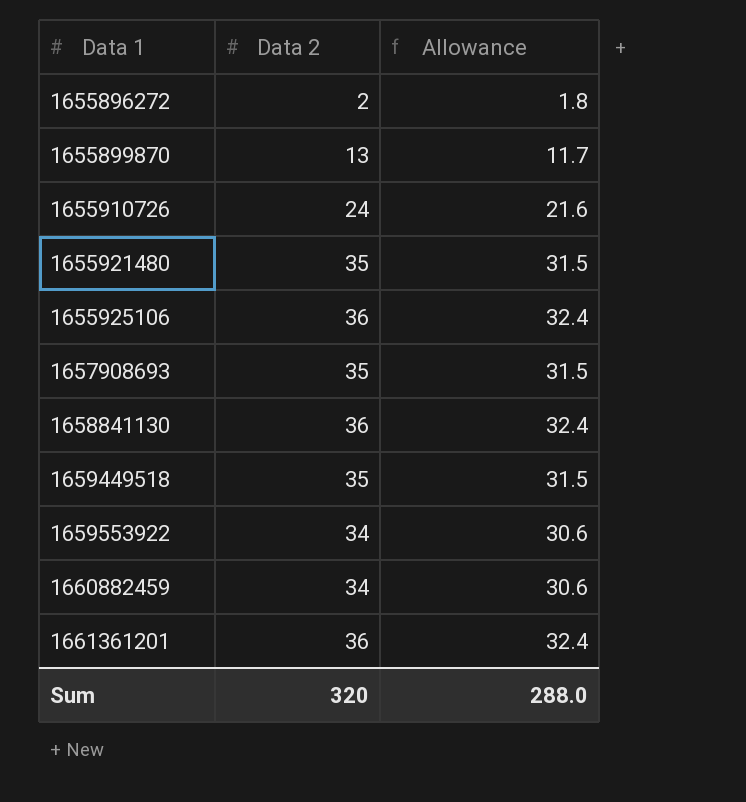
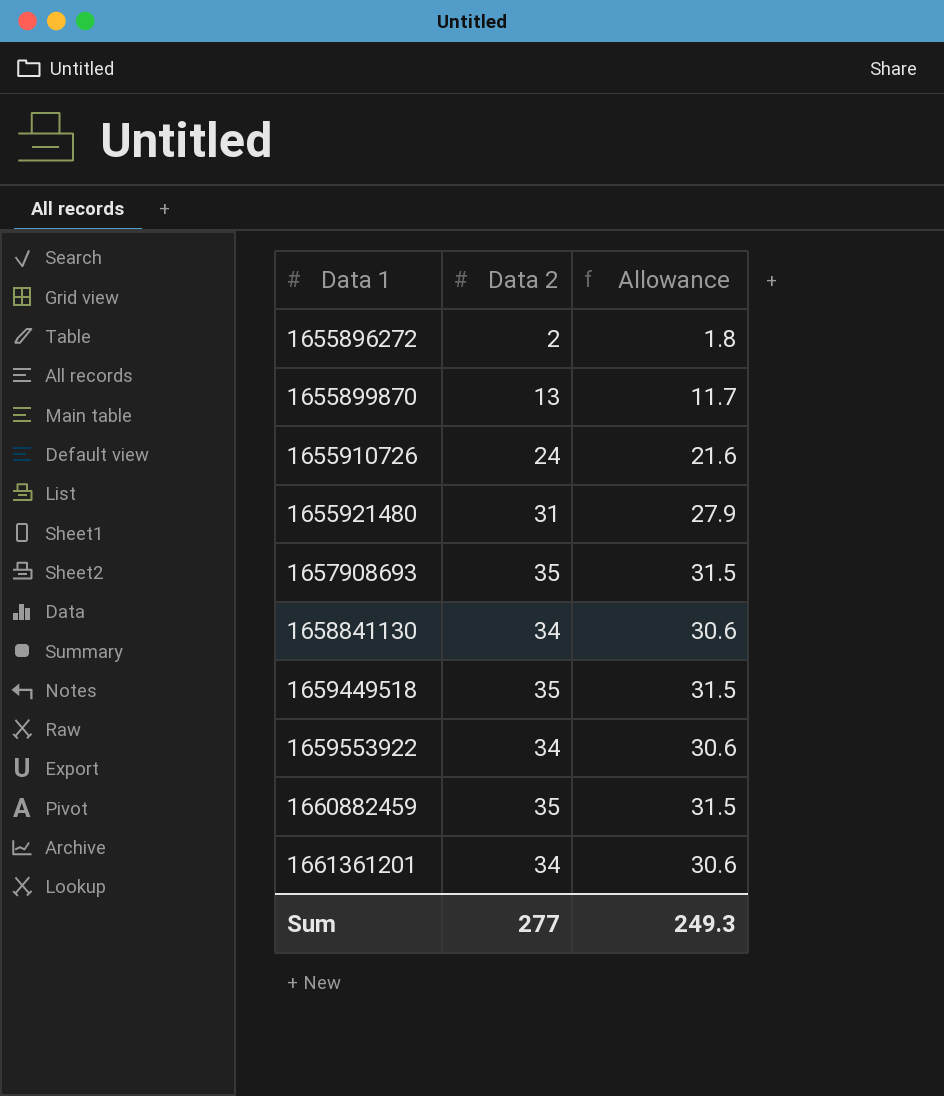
row 1655925106: 36 | 32.4 -> none
1655921480 | Data 2: 35 -> 31
1655921480 | Allowance: 31.5 -> 27.9
1658841130 | Data 2: 36 -> 34
1658841130 | Allowance: 32.4 -> 30.6
1660882459 | Data 2: 34 -> 35
1660882459 | Allowance: 30.6 -> 31.5
1661361201 | Data 2: 36 -> 34
1661361201 | Allowance: 32.4 -> 30.6
Sum | Data 2: 320 -> 277
Sum | Allowance: 288.0 -> 249.3

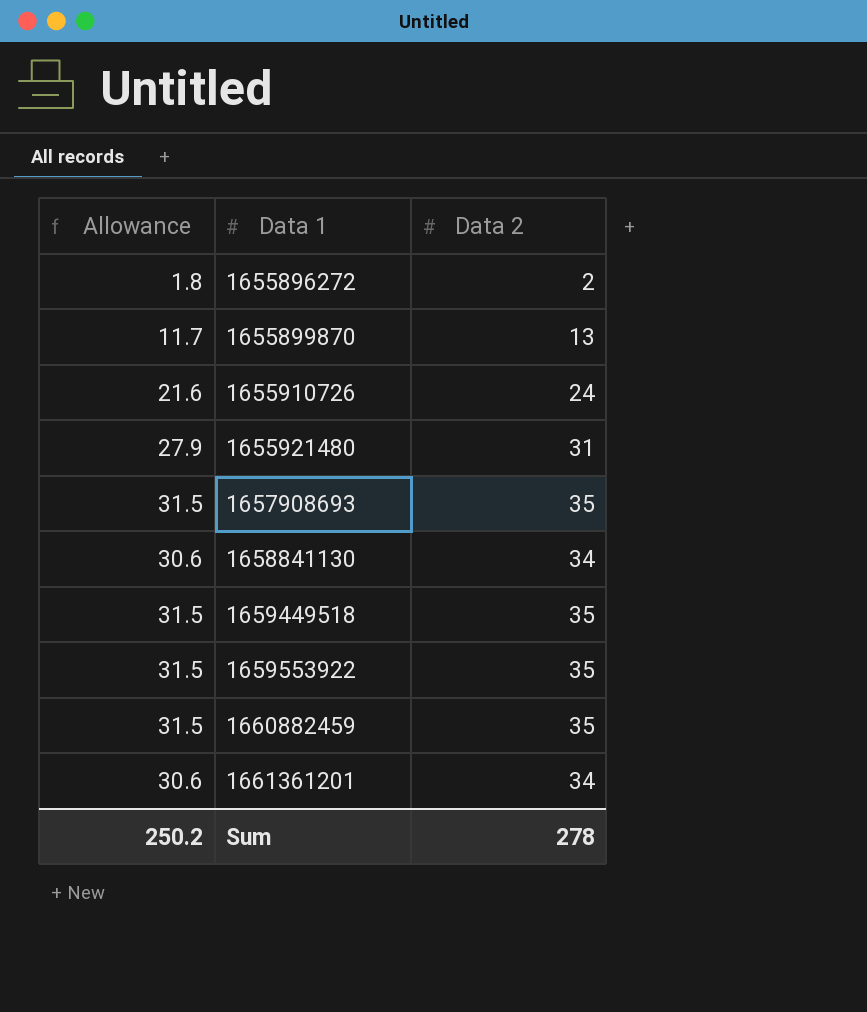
column Allowance | position: 3 -> 1
1659553922 | Allowance: 30.6 -> 31.5
1659553922 | Data 2: 34 -> 35
Sum | Allowance: 249.3 -> 250.2
Sum | Data 2: 277 -> 278

